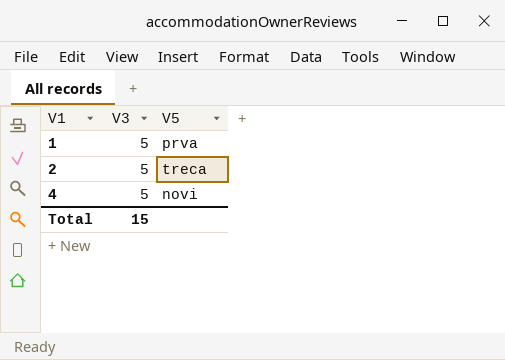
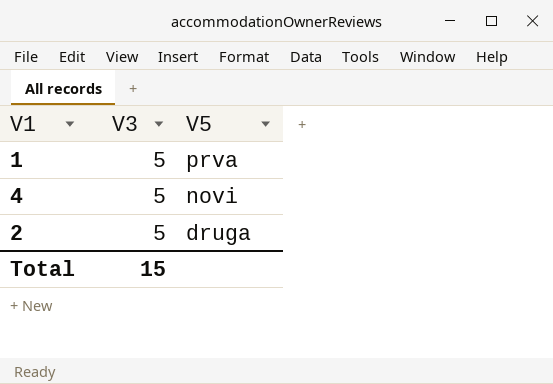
row order: V1 ascending -> V5 descending
2 | V5: treca -> druga

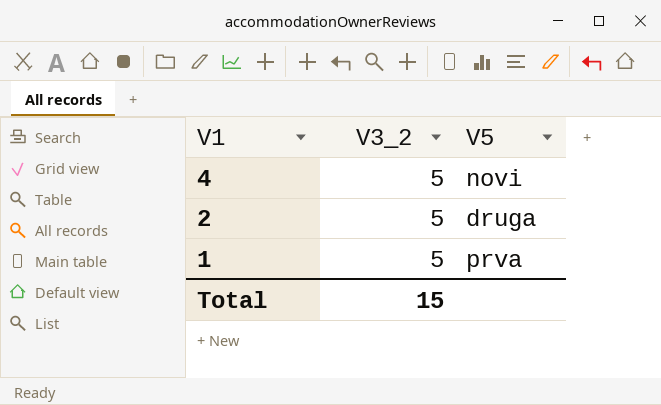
row order: V5 descending -> V1 descending
column name: V3 -> V3_2

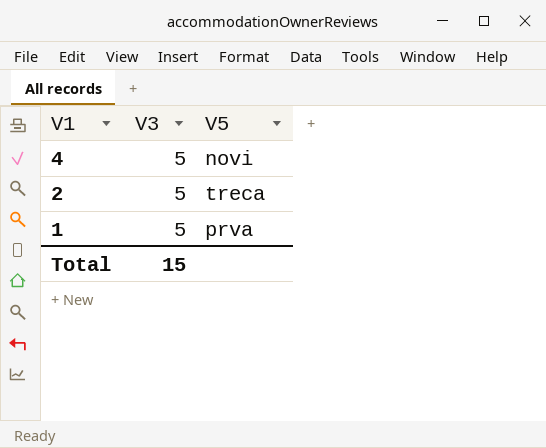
column name: V3_2 -> V3
2 | V5: druga -> treca

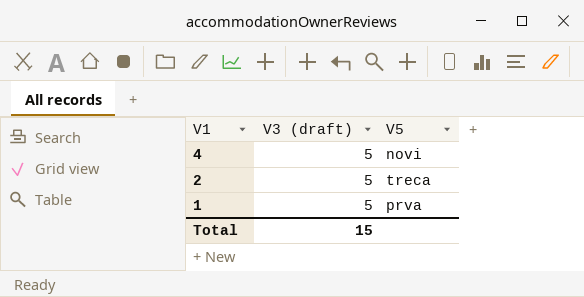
column name: V3 -> V3 (draft)

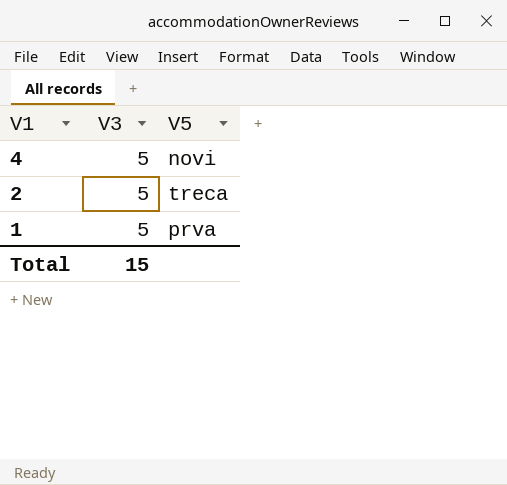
column name: V3 (draft) -> V3

